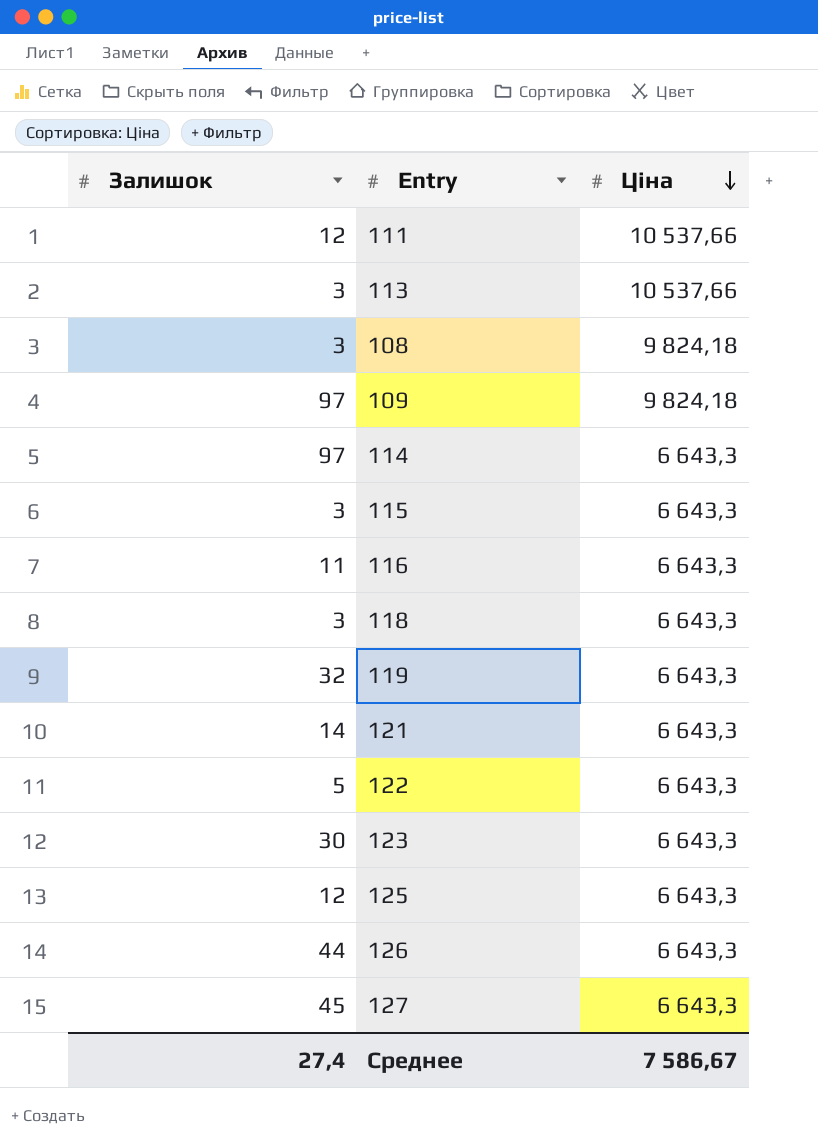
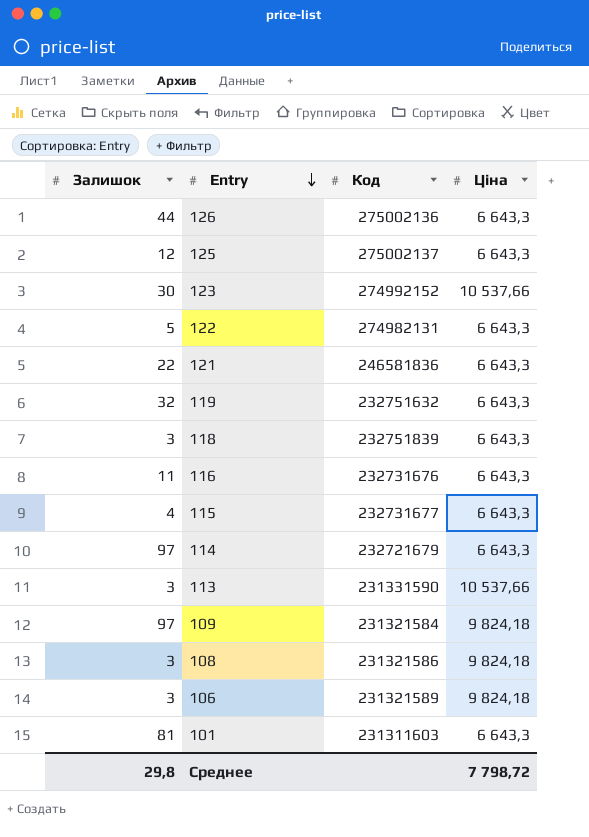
row order: Ціна descending -> Entry descending
column Код | position: none -> 3
row 111: 12 | 10 537,66 -> none
row 127: 45 | 6 643,3 -> none
123 | Ціна: 6 643,3 -> 10 537,66
121 | Залишок: 14 -> 22
115 | Залишок: 3 -> 4
row 106: none -> 3 | 231321589 | 9 824,18
row 101: none -> 81 | 231311603 | 6 643,3
Среднее | Залишок: 27,4 -> 29,8
Среднее | Ціна: 7 586,67 -> 7 798,72

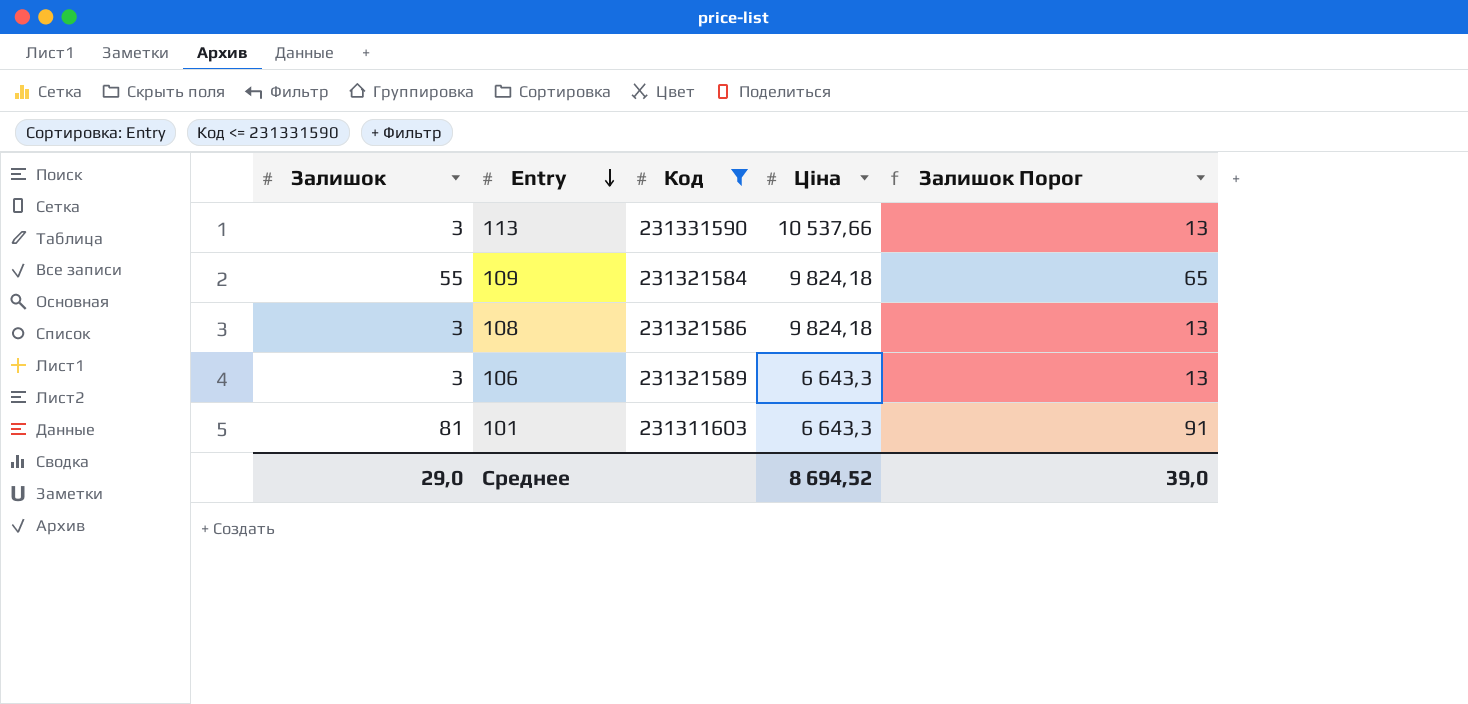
filter: none -> Код <= 231331590
column Залишок Порог | formula: none -> [Залишок] + 10
109 | Залишок: 97 -> 55
106 | Ціна: 9 824,18 -> 6 643,3
Среднее | Залишок: 29,8 -> 29,0
Среднее | Ціна: 7 798,72 -> 8 694,52

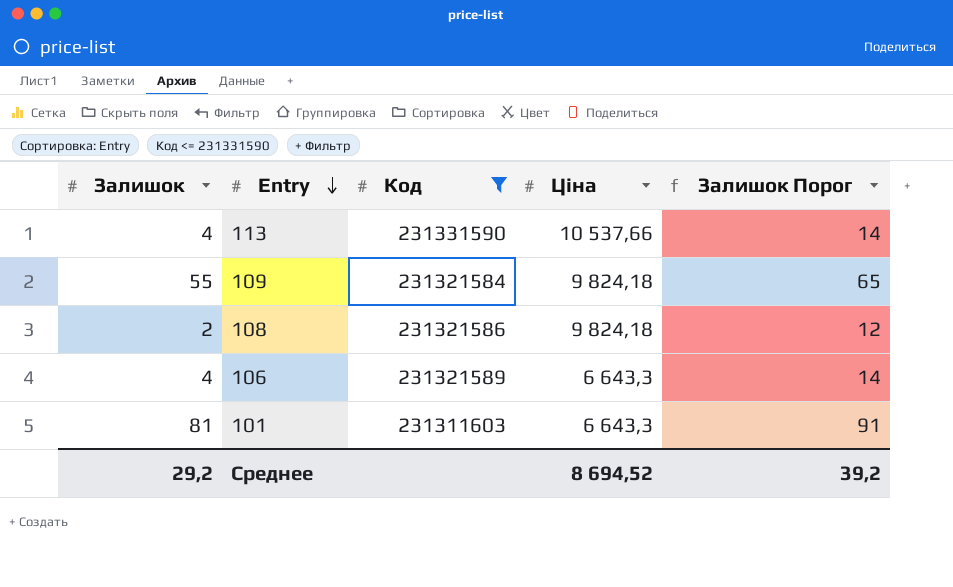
113 | Залишок: 3 -> 4
113 | Залишок Порог: 13 -> 14
108 | Залишок: 3 -> 2
108 | Залишок Порог: 13 -> 12
106 | Залишок: 3 -> 4
106 | Залишок Порог: 13 -> 14
Среднее | Залишок: 29,0 -> 29,2
Среднее | Залишок Порог: 39,0 -> 39,2

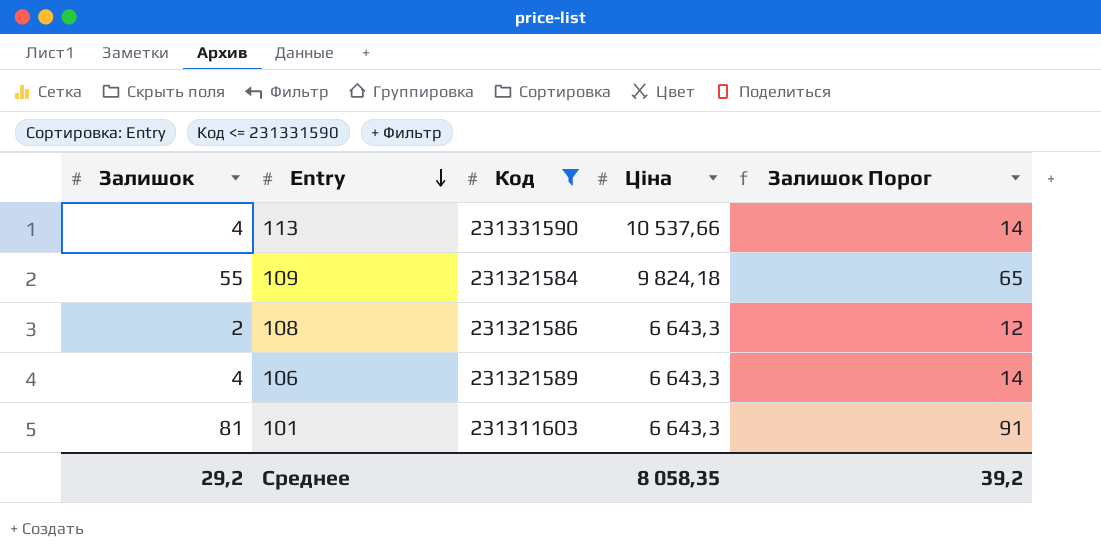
108 | Ціна: 9 824,18 -> 6 643,3
Среднее | Ціна: 8 694,52 -> 8 058,35

